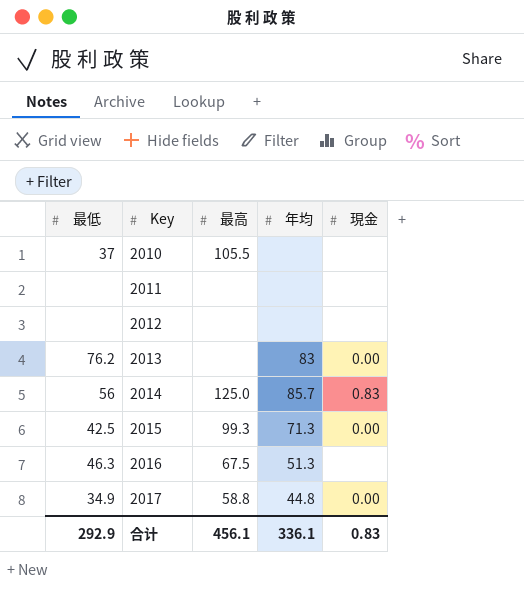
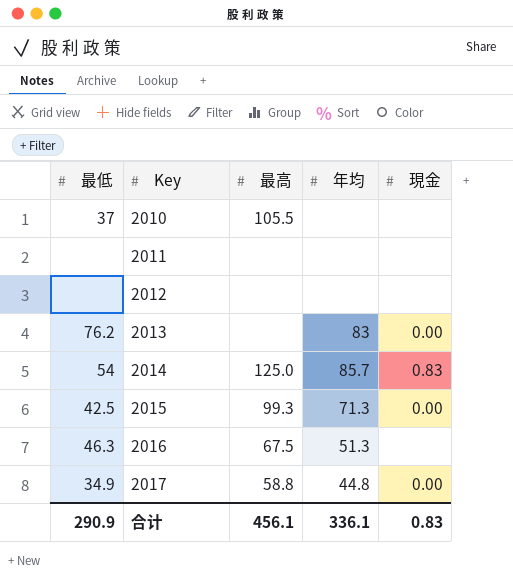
2014 | 最低: 56 -> 54
合计 | 最低: 292.9 -> 290.9

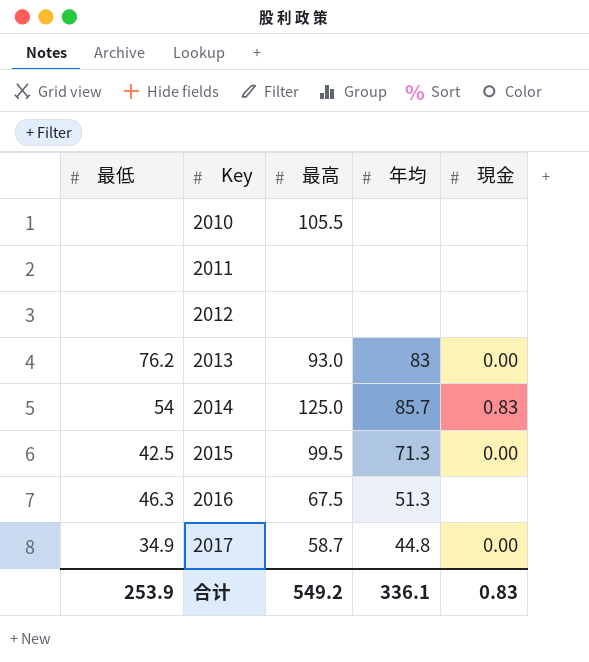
2010 | 最低: 37 -> none
2013 | 最高: none -> 93.0
2015 | 最高: 99.3 -> 99.5
2017 | 最高: 58.8 -> 58.7
合计 | 最低: 290.9 -> 253.9
合计 | 最高: 456.1 -> 549.2

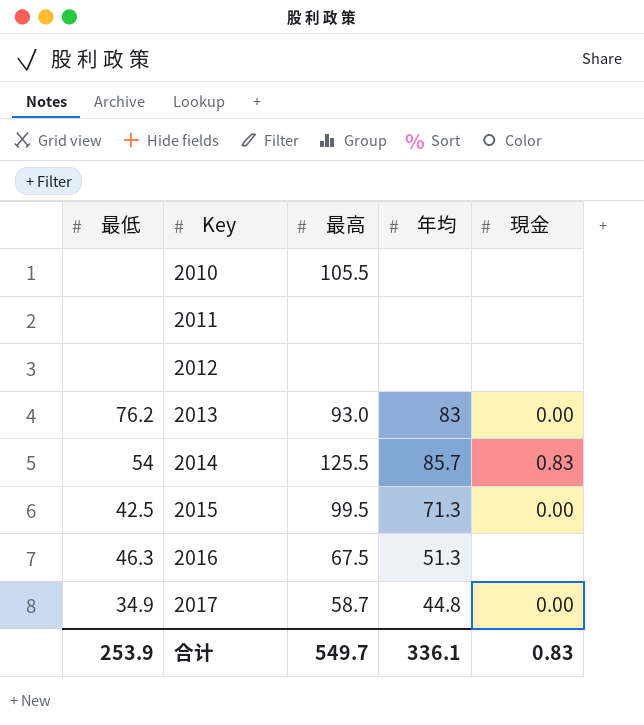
2014 | 最高: 125.0 -> 125.5
合计 | 最高: 549.2 -> 549.7

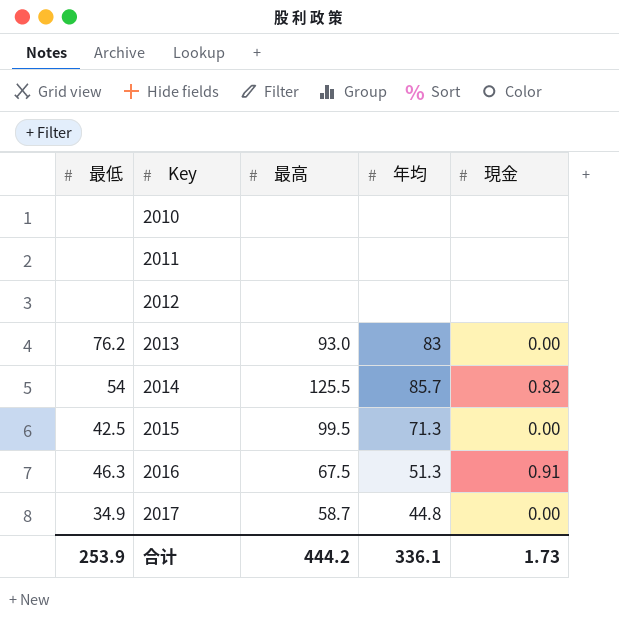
2010 | 最高: 105.5 -> none
2014 | 現金: 0.83 -> 0.82
2016 | 現金: none -> 0.91
合计 | 最高: 549.7 -> 444.2
合计 | 現金: 0.83 -> 1.73

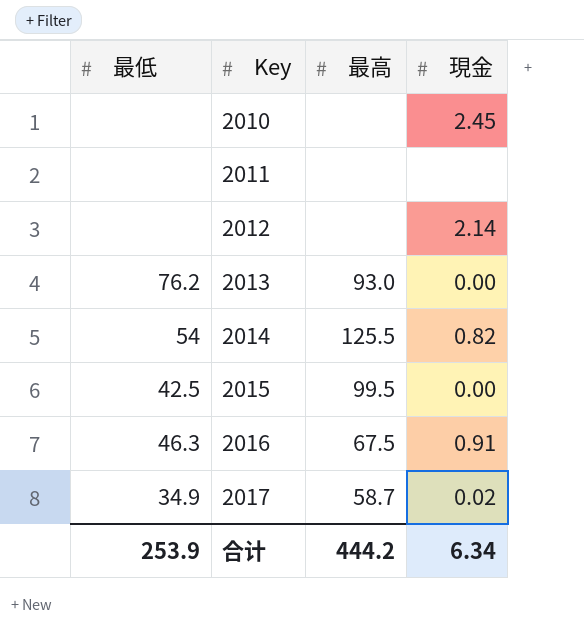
column 年均 | position: 4 -> none
2010 | 現金: none -> 2.45
2012 | 現金: none -> 2.14
2017 | 現金: 0.00 -> 0.02
合计 | 現金: 1.73 -> 6.34

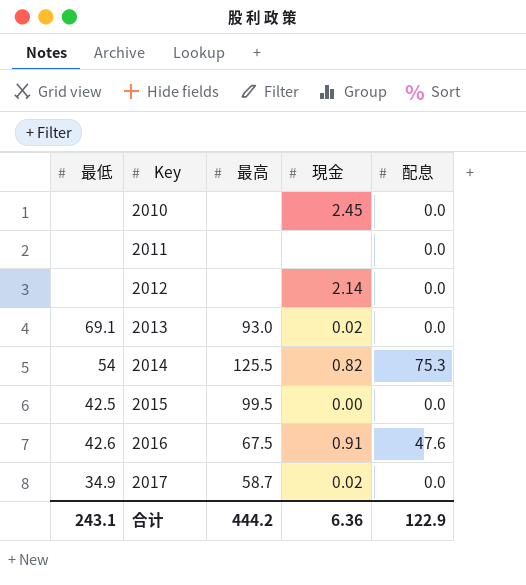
column 配息 | position: none -> 5
2013 | 最低: 76.2 -> 69.1
2013 | 現金: 0.00 -> 0.02
2016 | 最低: 46.3 -> 42.6
合计 | 最低: 253.9 -> 243.1
合计 | 現金: 6.34 -> 6.36

